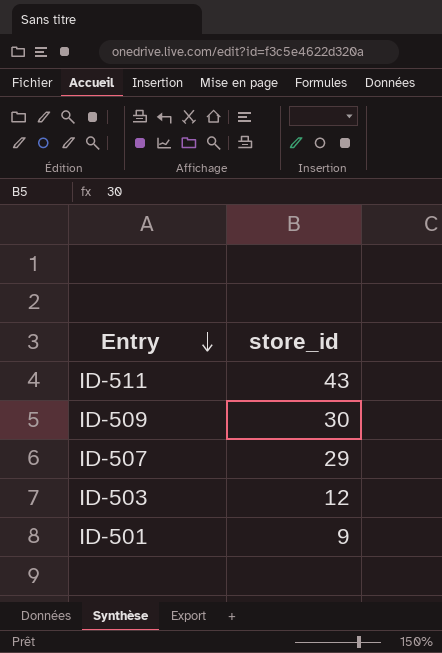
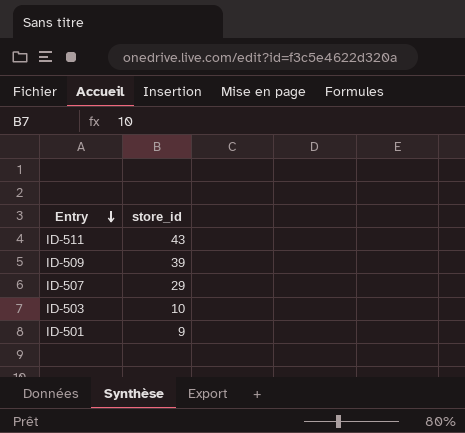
ID-509 | store_id: 30 -> 39
ID-503 | store_id: 12 -> 10

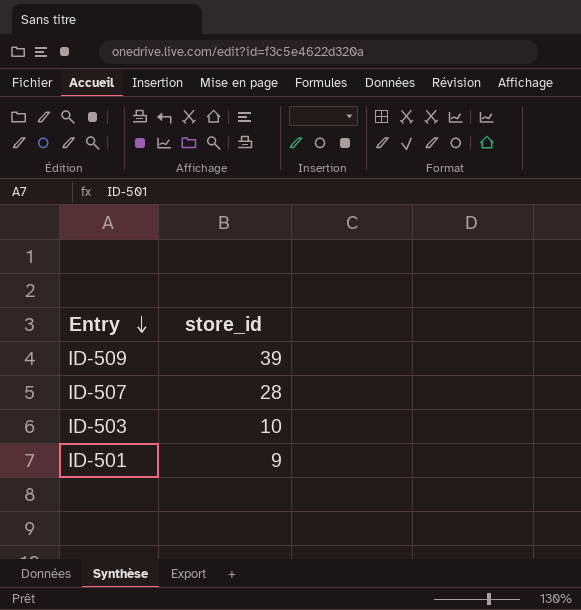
row ID-511: 43 -> none
ID-507 | store_id: 29 -> 28

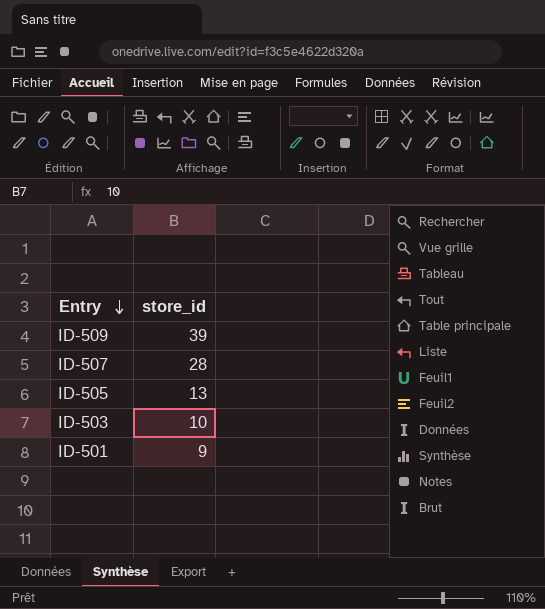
row ID-505: none -> 13

